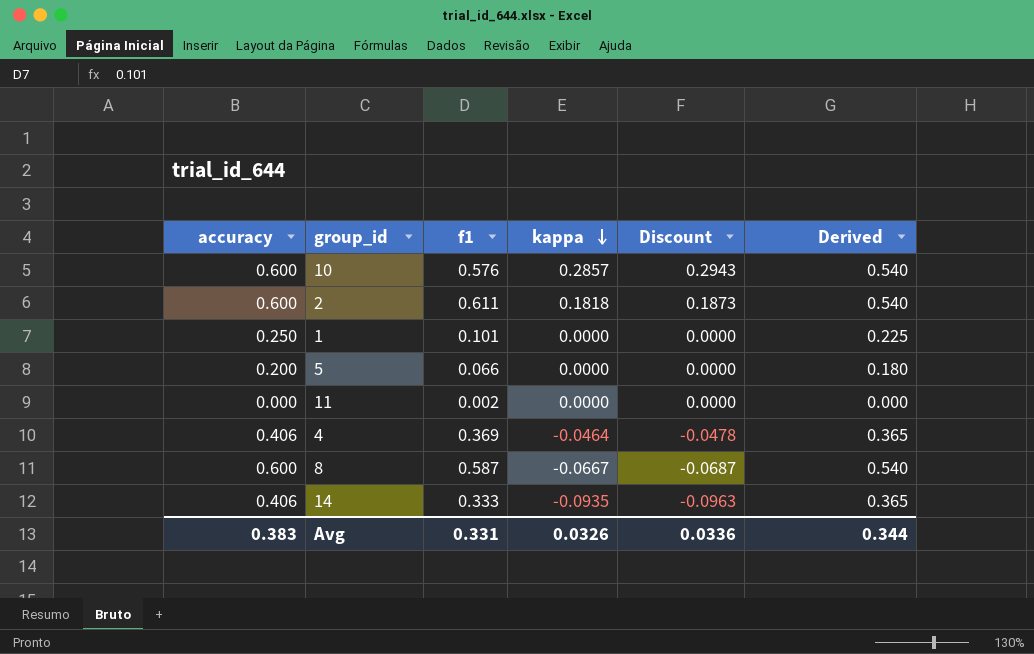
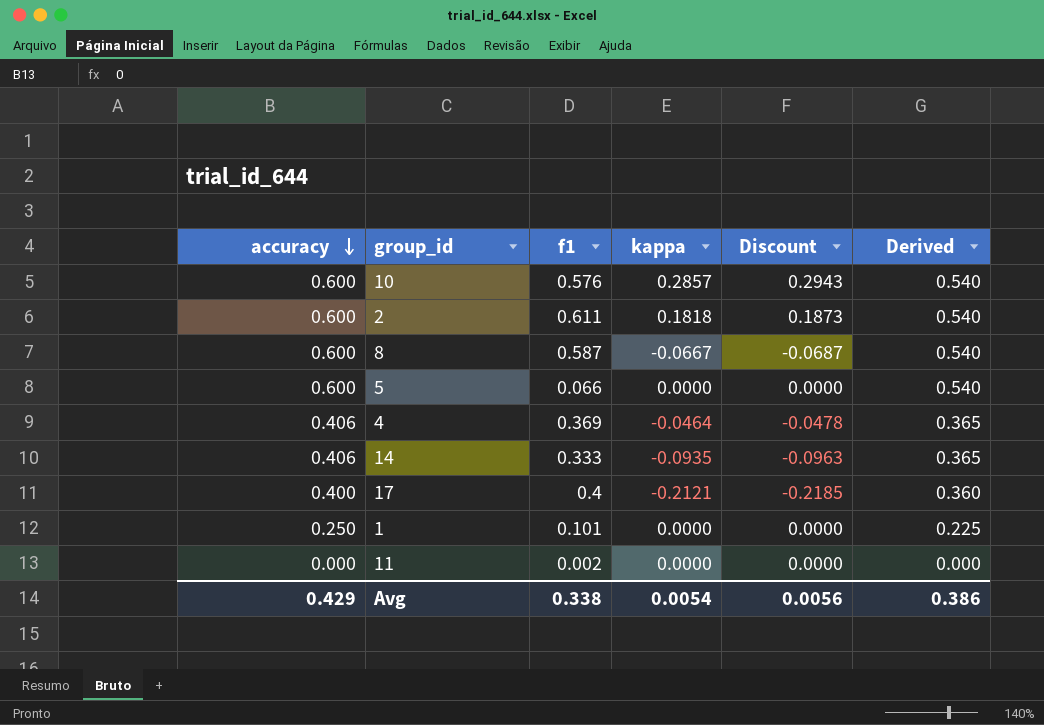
row order: kappa descending -> accuracy descending
5 | accuracy: 0.200 -> 0.600
5 | Derived: 0.180 -> 0.540
row 17: none -> 0.400 | 0.4 | -0.2121 | -0.2185 | 0.360
Avg | accuracy: 0.383 -> 0.429
Avg | f1: 0.331 -> 0.338
Avg | kappa: 0.0326 -> 0.0054
Avg | Discount: 0.0336 -> 0.0056
Avg | Derived: 0.344 -> 0.386

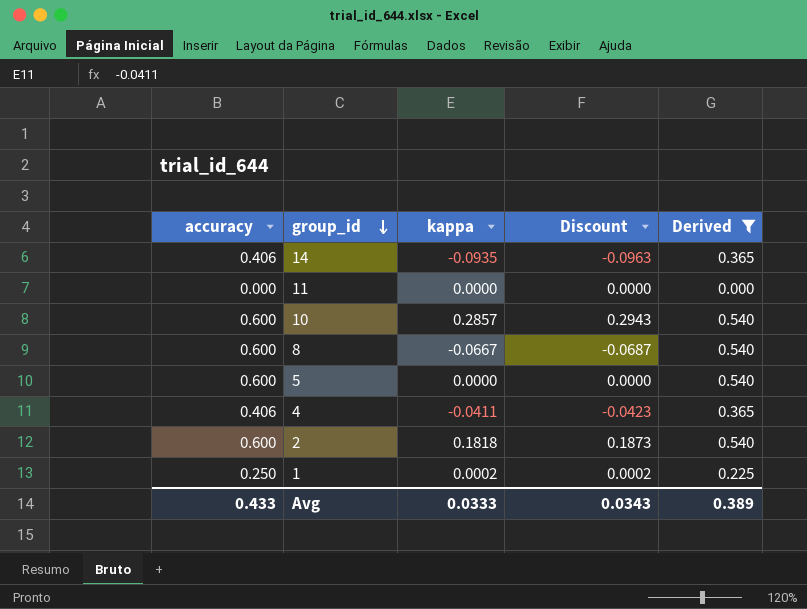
filter: none -> Derived != 0.360
row order: accuracy descending -> group_id descending
column f1 | position: 3 -> none
4 | kappa: -0.0464 -> -0.0411
4 | Discount: -0.0478 -> -0.0423
1 | kappa: 0.0000 -> 0.0002
1 | Discount: 0.0000 -> 0.0002
Avg | accuracy: 0.429 -> 0.433
Avg | kappa: 0.0054 -> 0.0333
Avg | Discount: 0.0056 -> 0.0343
Avg | Derived: 0.386 -> 0.389

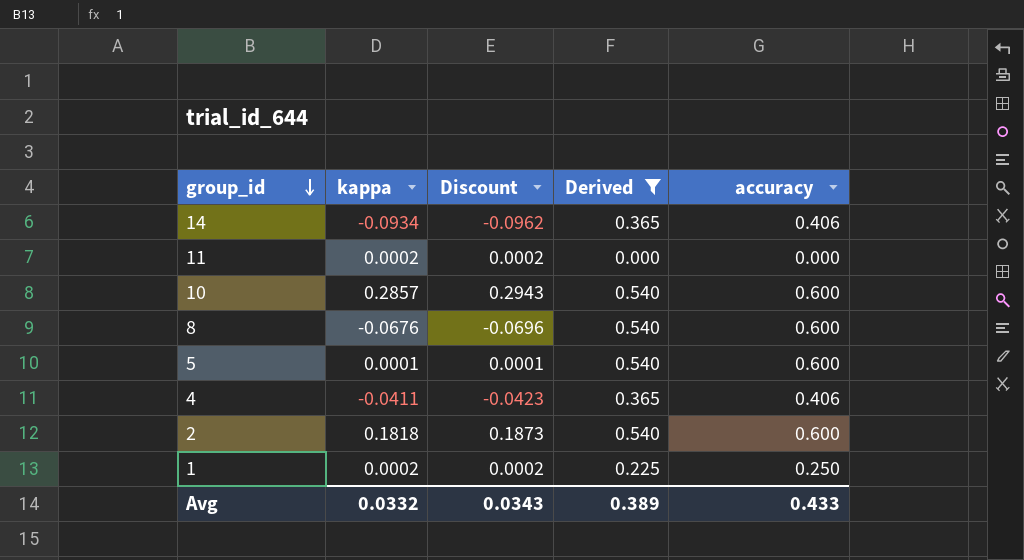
column accuracy | position: 1 -> 5
14 | kappa: -0.0935 -> -0.0934
14 | Discount: -0.0963 -> -0.0962
11 | kappa: 0.0000 -> 0.0002
11 | Discount: 0.0000 -> 0.0002
8 | kappa: -0.0667 -> -0.0676
8 | Discount: -0.0687 -> -0.0696
5 | kappa: 0.0000 -> 0.0001
5 | Discount: 0.0000 -> 0.0001
Avg | kappa: 0.0333 -> 0.0332

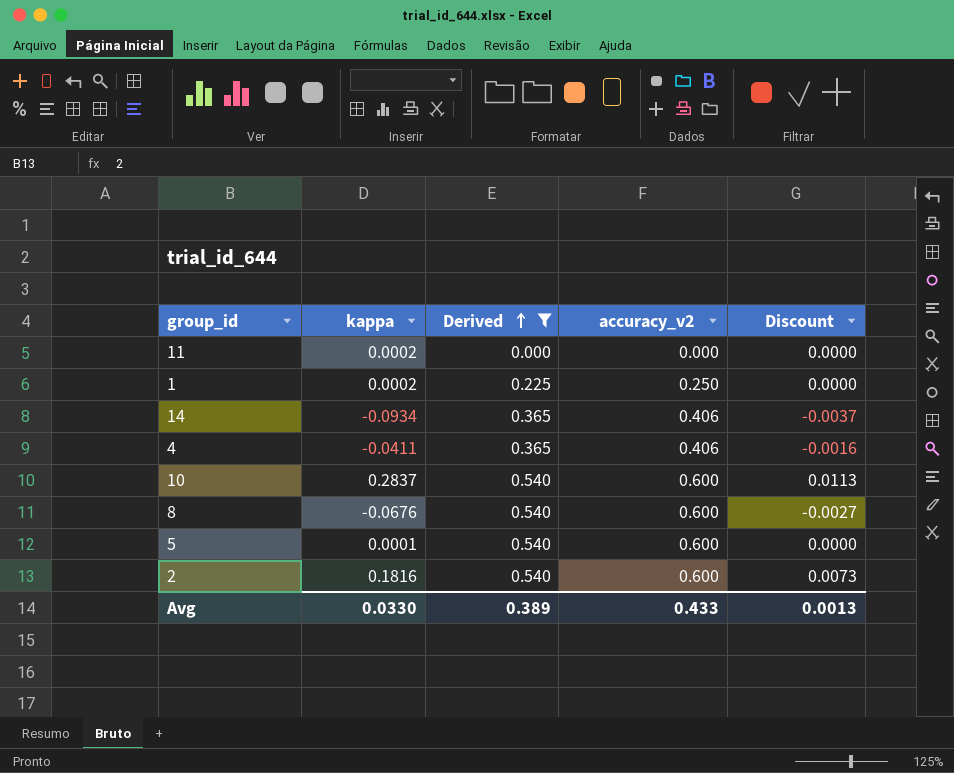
row order: group_id descending -> Derived ascending
column name: accuracy -> accuracy_v2
column Discount | formula: [kappa] * 1.03 -> [kappa] * 0.04
column Discount | position: 3 -> 5
10 | kappa: 0.2857 -> 0.2837
2 | kappa: 0.1818 -> 0.1816
Avg | kappa: 0.0332 -> 0.0330
Avg | Discount: 0.0343 -> 0.0013

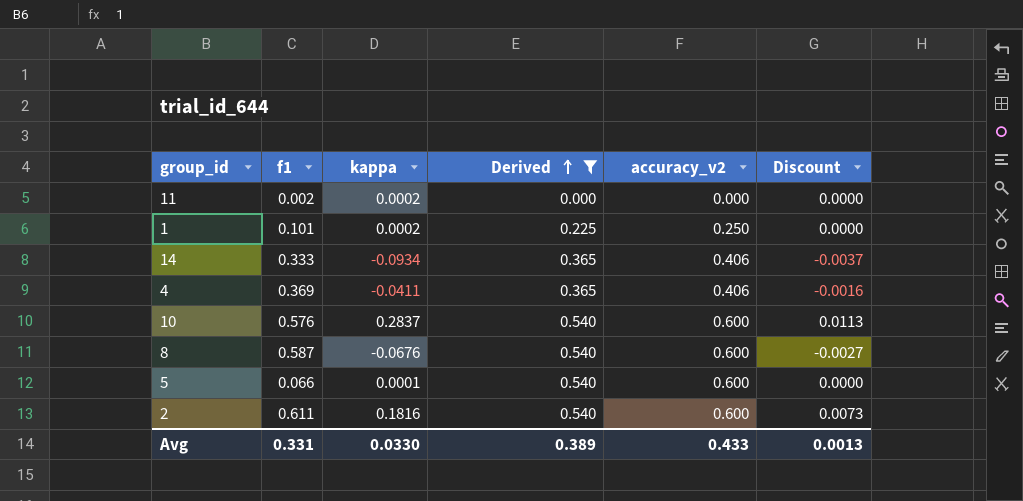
column f1 | position: none -> 2

